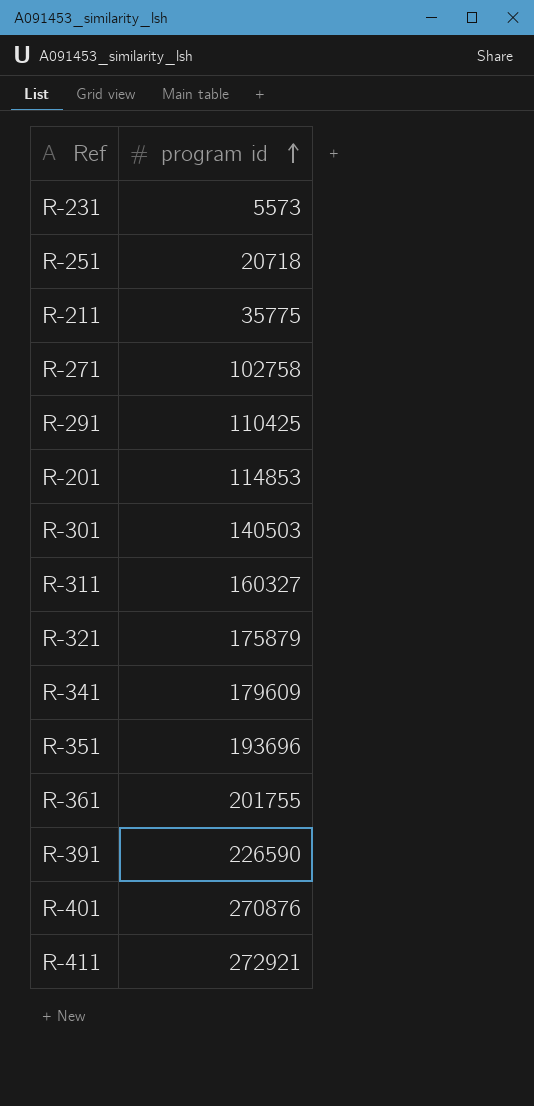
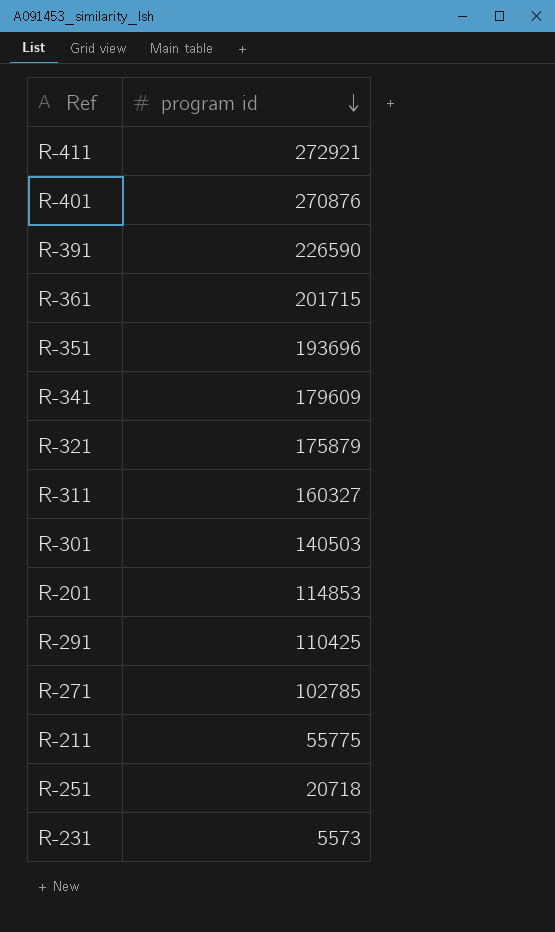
row order: program id ascending -> program id descending
R-361 | program id: 201755 -> 201715
R-271 | program id: 102758 -> 102785
R-211 | program id: 35775 -> 55775

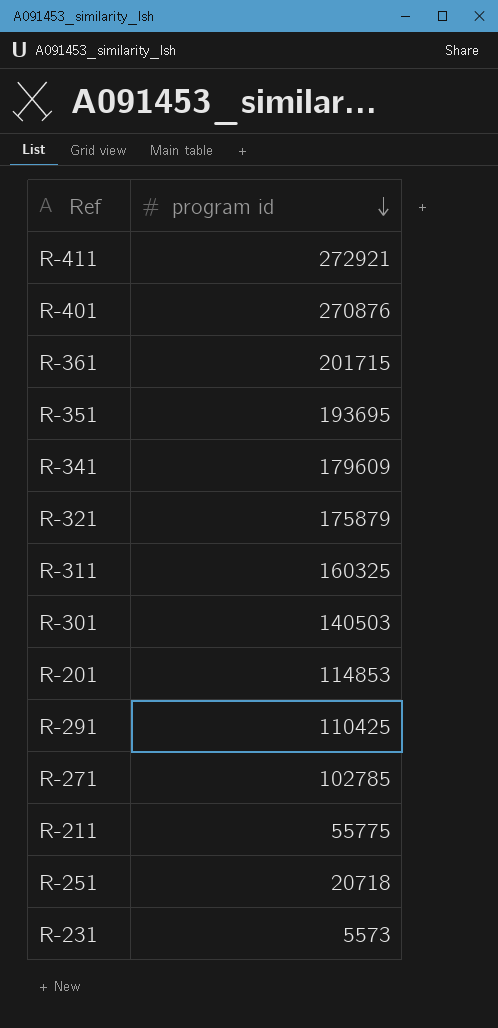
row R-391: 226590 -> none
R-351 | program id: 193696 -> 193695
R-311 | program id: 160327 -> 160325

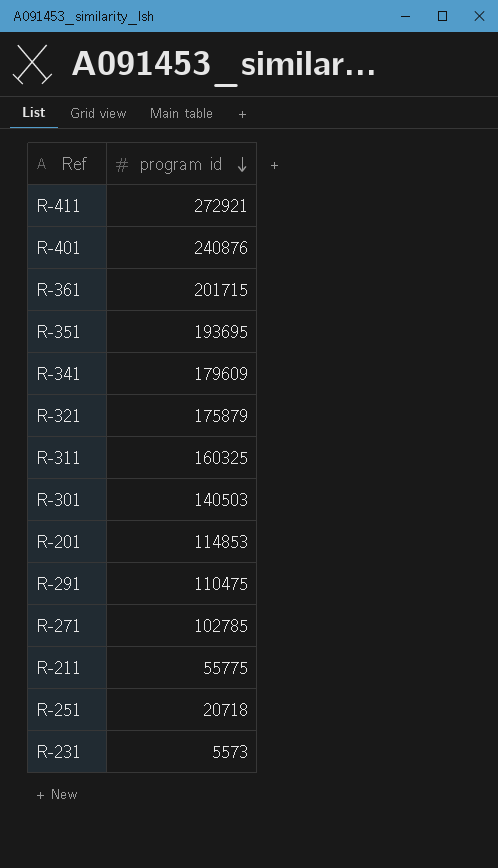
R-401 | program id: 270876 -> 240876
R-291 | program id: 110425 -> 110475

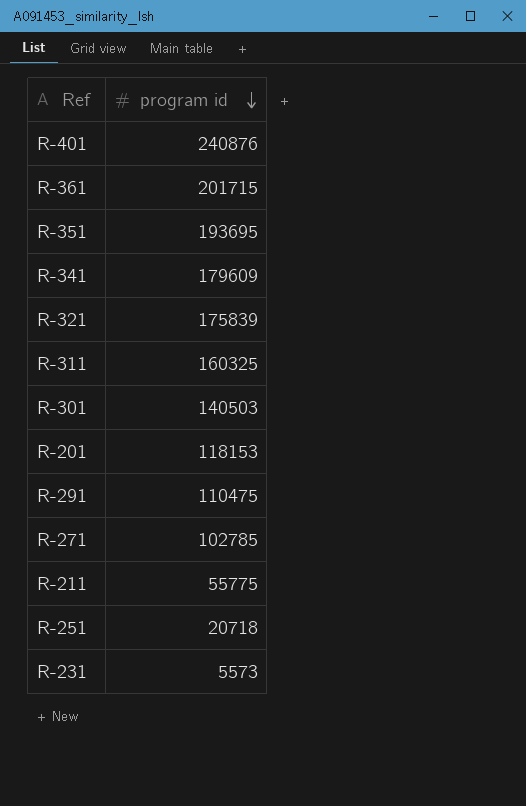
row R-411: 272921 -> none
R-321 | program id: 175879 -> 175839
R-201 | program id: 114853 -> 118153

